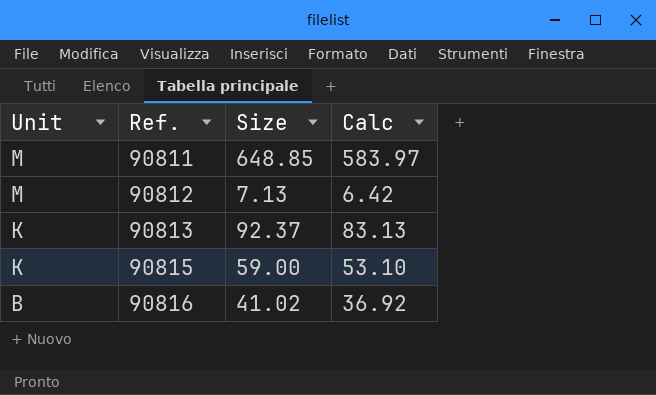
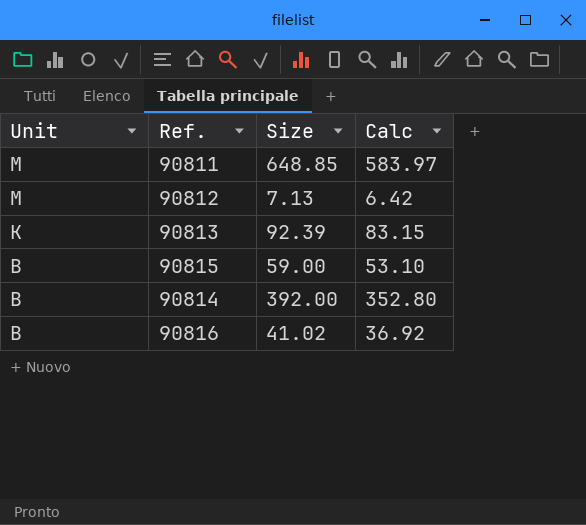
90813 | Size: 92.37 -> 92.39
90813 | Calc: 83.13 -> 83.15
90815 | Unit: K -> B
row 90814: none -> B | 392.00 | 352.80

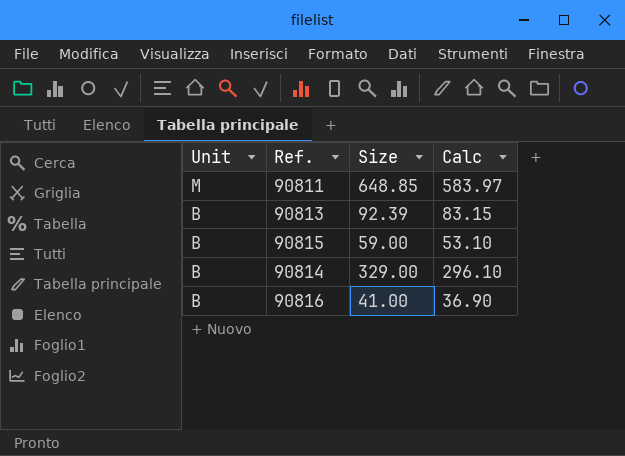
row 90812: M | 7.13 | 6.42 -> none
90813 | Unit: K -> B
90814 | Size: 392.00 -> 329.00
90814 | Calc: 352.80 -> 296.10
90816 | Size: 41.02 -> 41.00
90816 | Calc: 36.92 -> 36.90

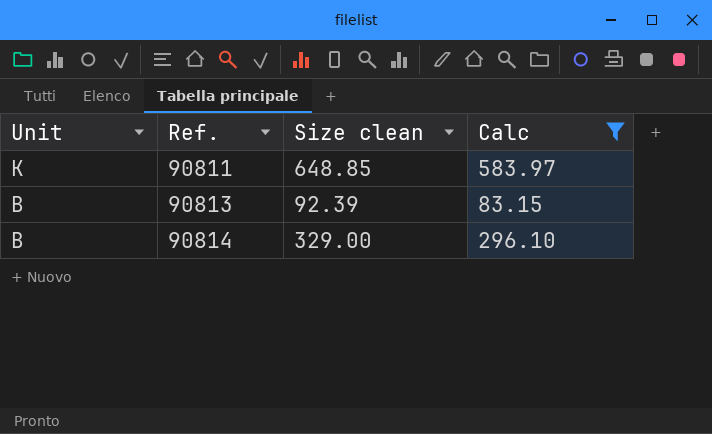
filter: none -> Calc >= 83.15
column name: Size -> Size clean
90811 | Unit: M -> K

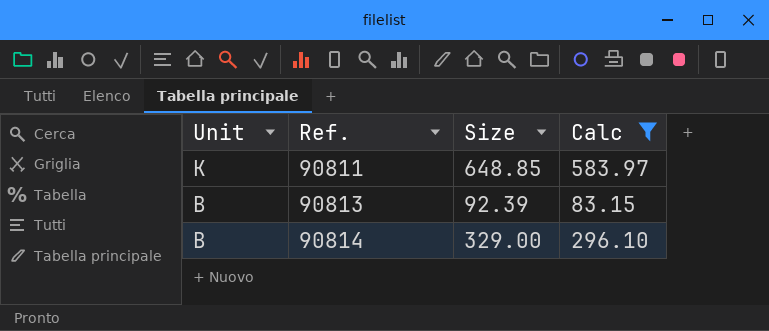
column name: Size clean -> Size

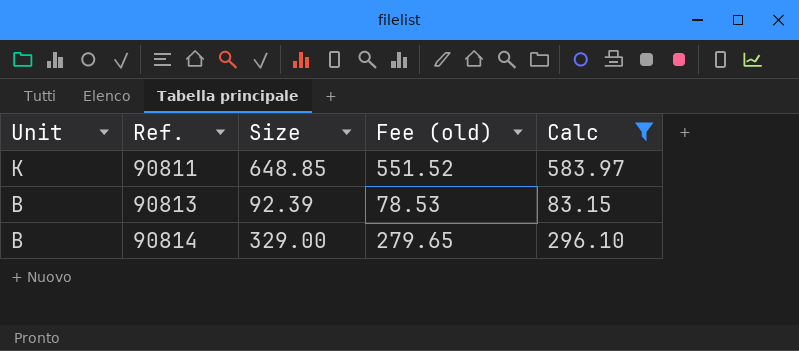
column Fee (old) | formula: none -> [Size] * 0.85

